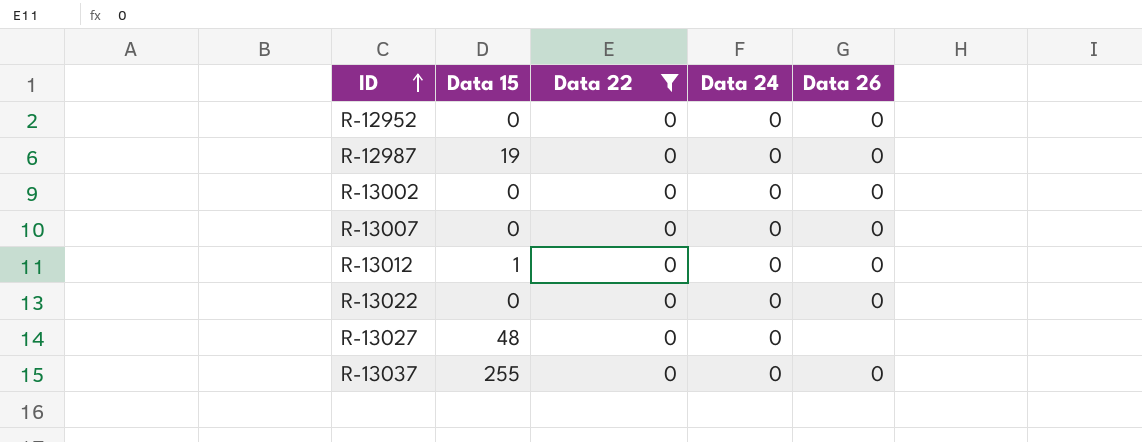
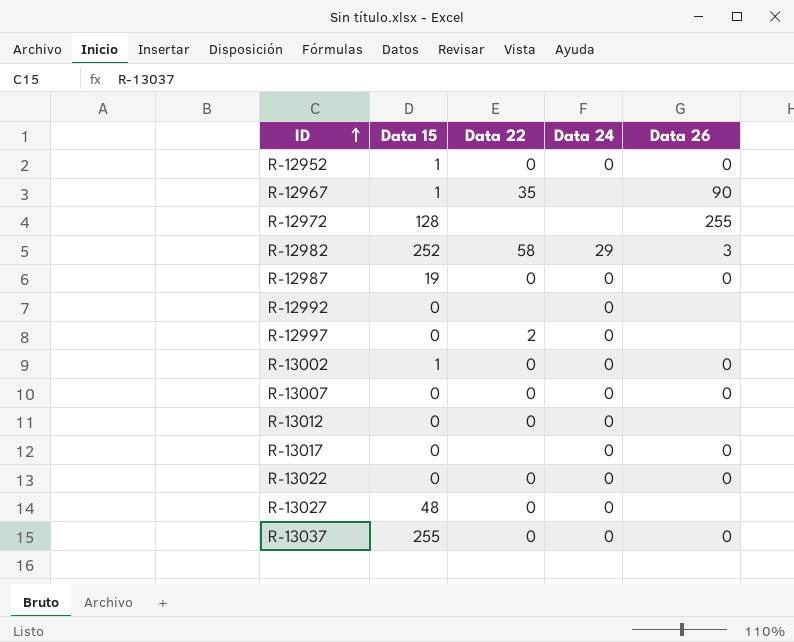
filter: Data 22 = 0 -> none
R-12952 | Data 15: 0 -> 1
R-13002 | Data 15: 0 -> 1
R-13012 | Data 15: 1 -> 0
R-13012 | Data 26: 0 -> none

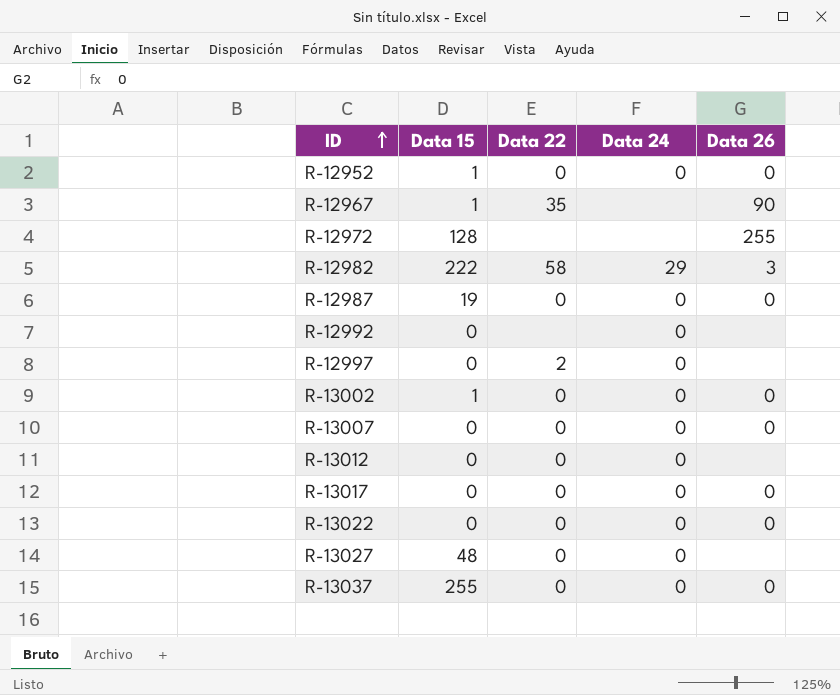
R-12982 | Data 15: 252 -> 222
R-13017 | Data 22: none -> 0

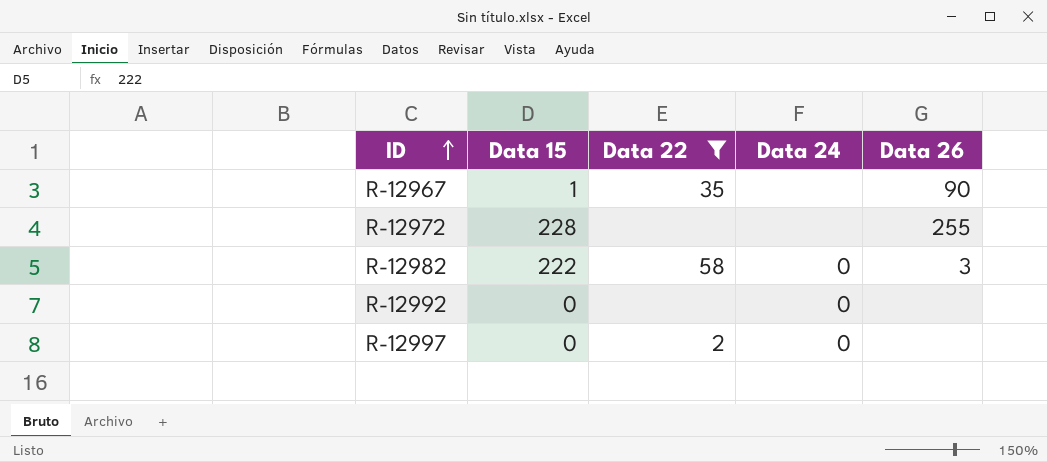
filter: none -> Data 22 != 0
R-12972 | Data 15: 128 -> 228
R-12982 | Data 24: 29 -> 0

